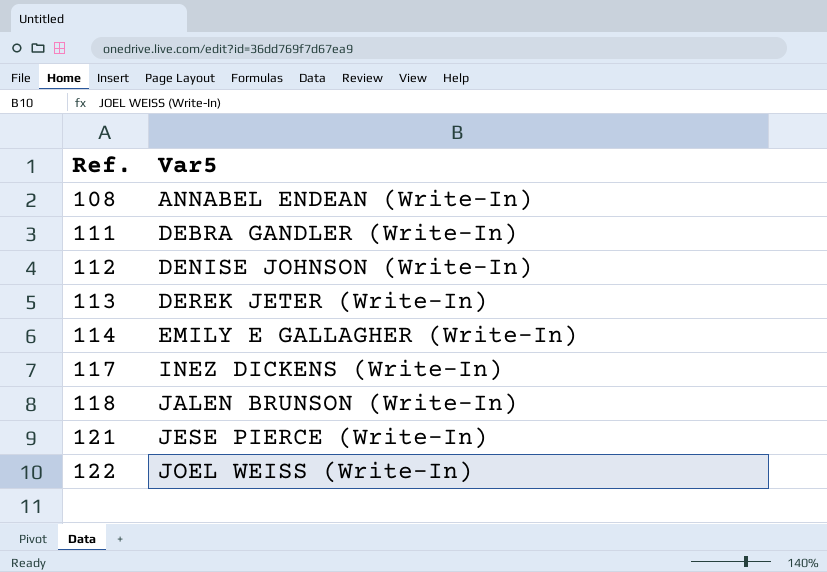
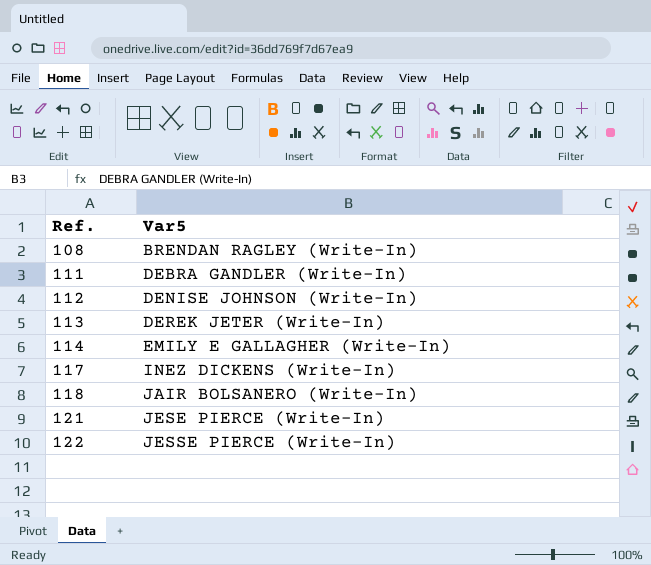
108 | Var5: ANNABEL ENDEAN (Write-In) -> BRENDAN RAGLEY (Write-In)
118 | Var5: JALEN BRUNSON (Write-In) -> JAIR BOLSANERO (Write-In)
122 | Var5: JOEL WEISS (Write-In) -> JESSE PIERCE (Write-In)

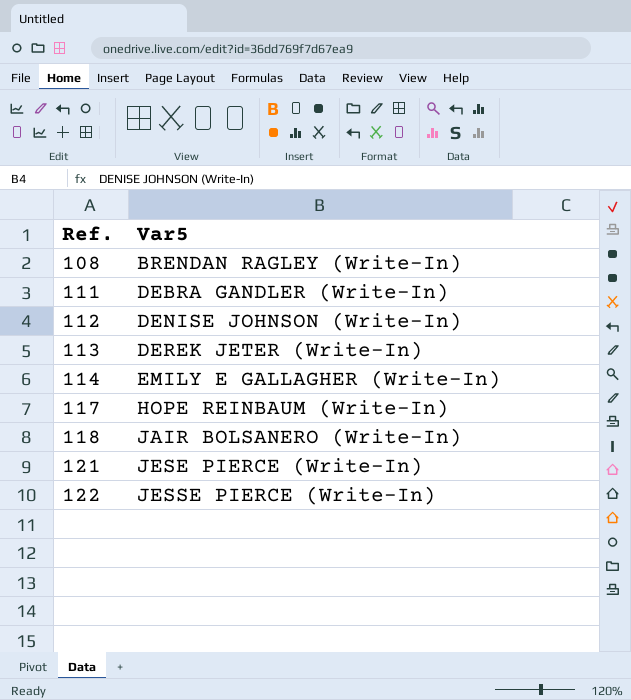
117 | Var5: INEZ DICKENS (Write-In) -> HOPE REINBAUM (Write-In)

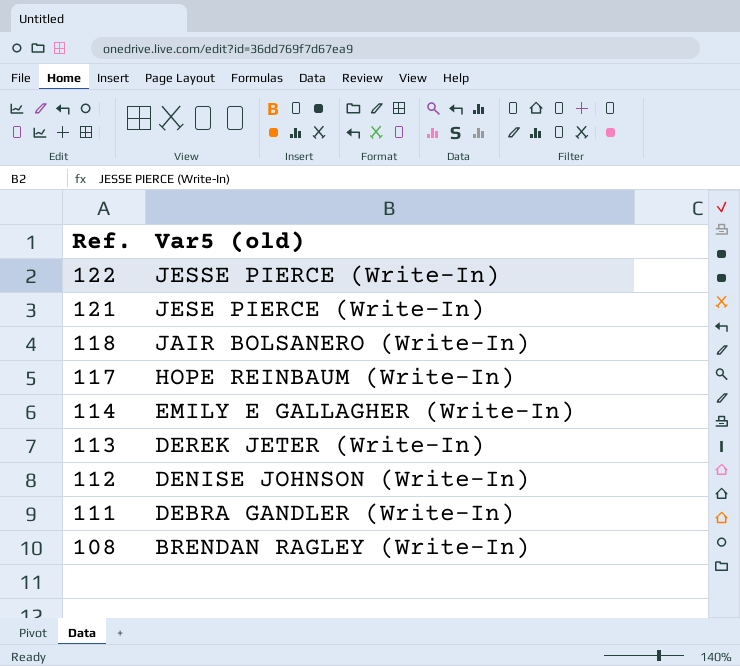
row order: Ref. ascending -> Ref. descending
column name: Var5 -> Var5 (old)

